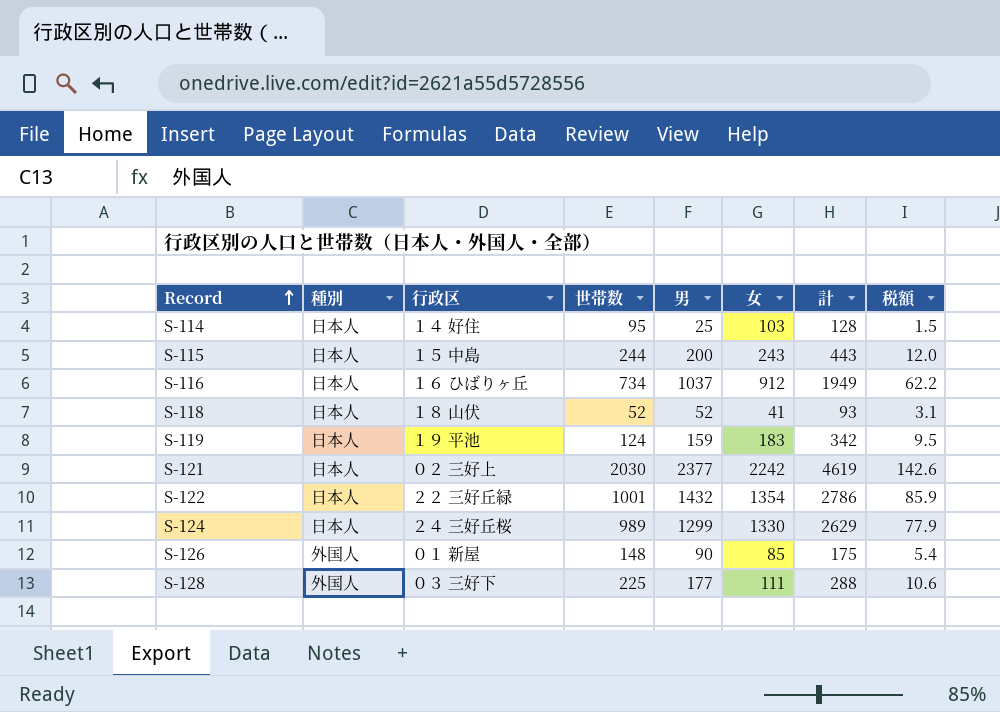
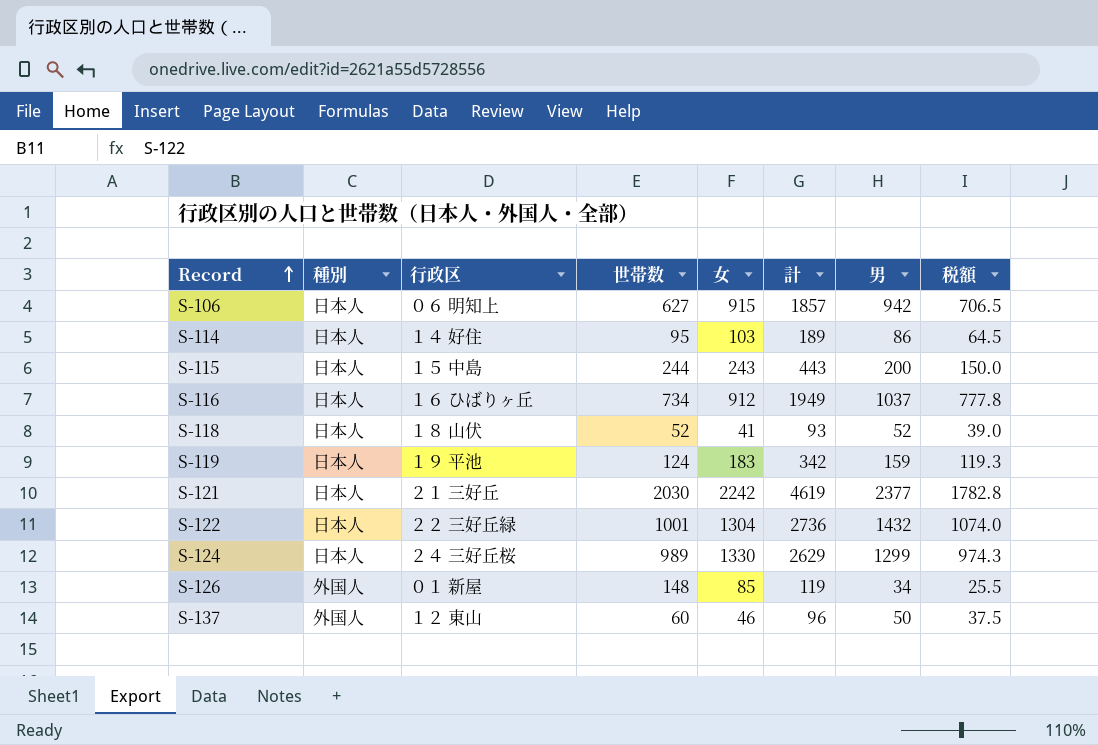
column 男 | position: 5 -> 7
column 税額 | formula: [男] * 0.06 -> [男] * 0.75
row S-128: 外国人 | ０３ 三好下 | 225 | 177 | 111 | 288 | 10.6 -> none
row S-106: none -> 日本人 | ０６ 明知上 | 627 | 915 | 1857 | 942 | 706.5
S-114 | 計: 128 -> 189
S-114 | 男: 25 -> 86
S-121 | 行政区: ０２ 三好上 -> ２１ 三好丘
S-122 | 女: 1354 -> 1304
S-122 | 計: 2786 -> 2736
S-126 | 計: 175 -> 119
S-126 | 男: 90 -> 34
row S-137: none -> 外国人 | １２ 東山 | 60 | 46 | 96 | 50 | 37.5

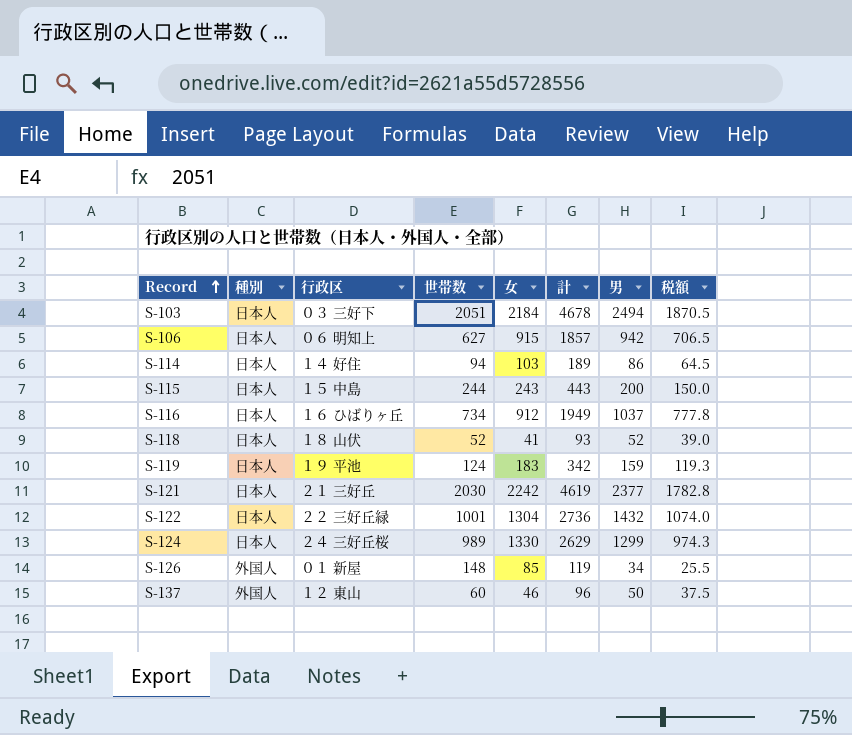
row S-103: none -> 日本人 | ０３ 三好下 | 2051 | 2184 | 4678 | 2494 | 1870.5
S-114 | 世帯数: 95 -> 94

